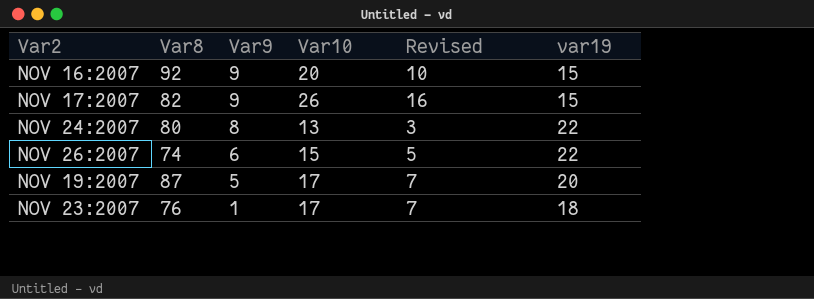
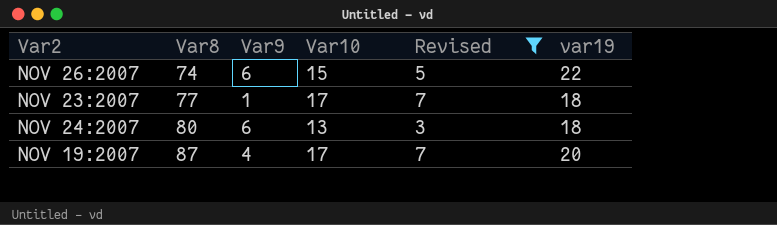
filter: none -> Revised <= 7
row order: Var9 descending -> Var8 ascending
NOV 23:2007 | Var8: 76 -> 77
NOV 24:2007 | Var9: 8 -> 6
NOV 24:2007 | var19: 22 -> 18
NOV 19:2007 | Var9: 5 -> 4

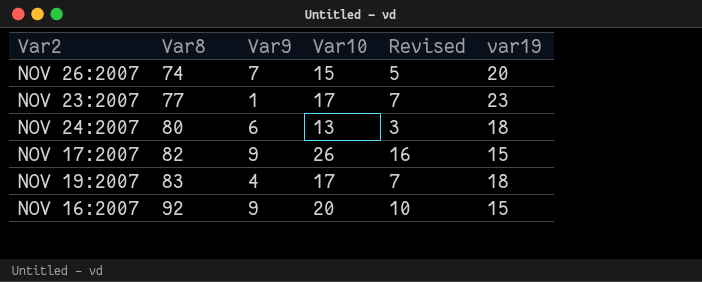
filter: Revised <= 7 -> none
NOV 26:2007 | Var9: 6 -> 7
NOV 26:2007 | var19: 22 -> 20
NOV 23:2007 | var19: 18 -> 23
NOV 19:2007 | Var8: 87 -> 83
NOV 19:2007 | var19: 20 -> 18

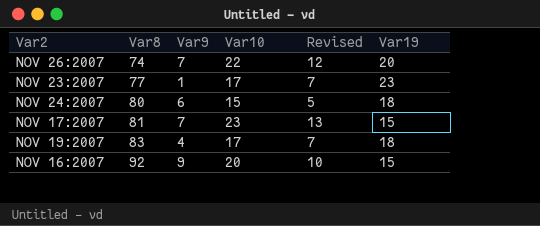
column name: var19 -> Var19
NOV 26:2007 | Var10: 15 -> 22
NOV 26:2007 | Revised: 5 -> 12
NOV 24:2007 | Var10: 13 -> 15
NOV 24:2007 | Revised: 3 -> 5
NOV 17:2007 | Var8: 82 -> 81
NOV 17:2007 | Var9: 9 -> 7
NOV 17:2007 | Var10: 26 -> 23
NOV 17:2007 | Revised: 16 -> 13

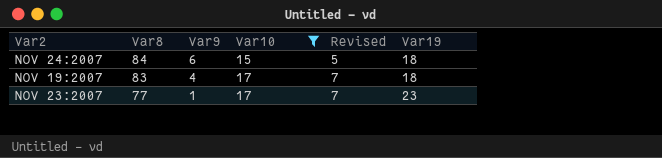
filter: none -> Var10 <= 17
row order: Var8 ascending -> Var8 descending
NOV 24:2007 | Var8: 80 -> 84

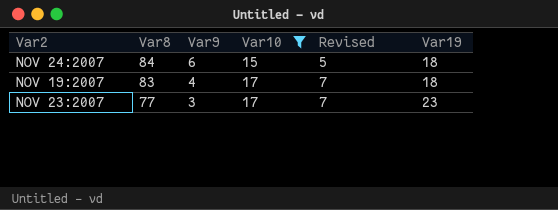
NOV 23:2007 | Var9: 1 -> 3

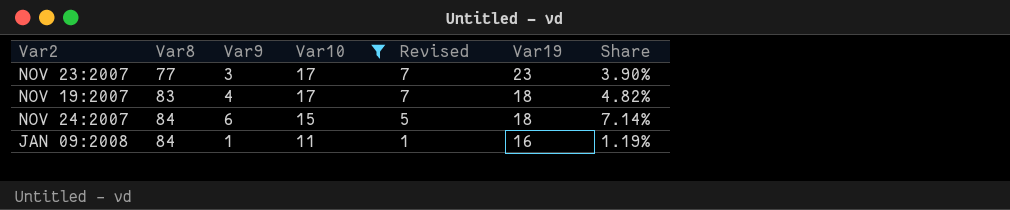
row order: Var8 descending -> Var8 ascending
column Share | formula: none -> [Var9] / [Var8]
row JAN 09:2008: none -> 84 | 1 | 11 | 1 | 16 | 1.19%

